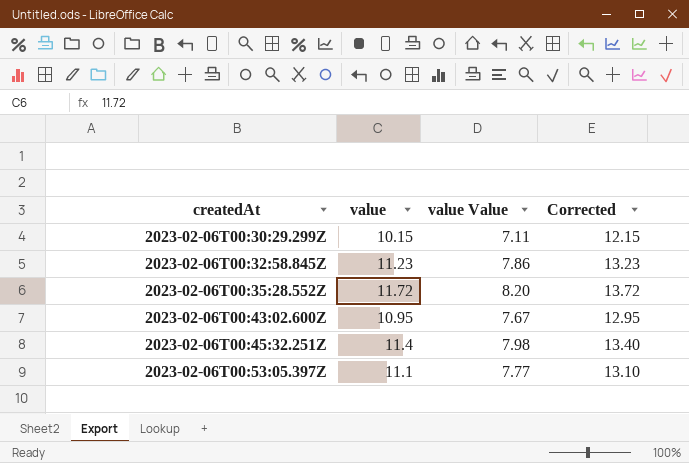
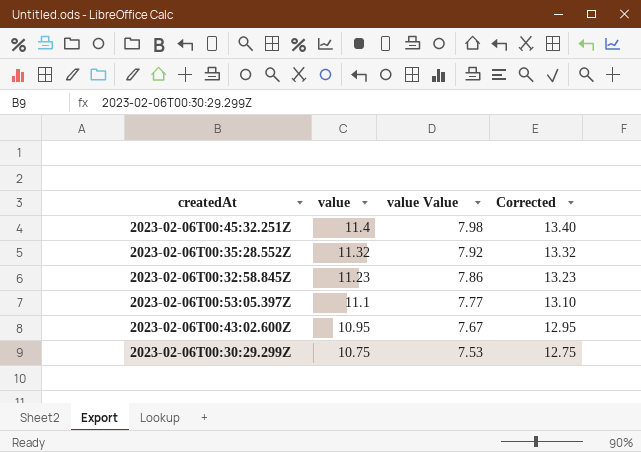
row order: createdAt ascending -> value descending
2023-02-06T00:35:28.552Z | value: 11.72 -> 11.32
2023-02-06T00:35:28.552Z | value Value: 8.20 -> 7.92
2023-02-06T00:35:28.552Z | Corrected: 13.72 -> 13.32
2023-02-06T00:30:29.299Z | value: 10.15 -> 10.75
2023-02-06T00:30:29.299Z | value Value: 7.11 -> 7.53
2023-02-06T00:30:29.299Z | Corrected: 12.15 -> 12.75

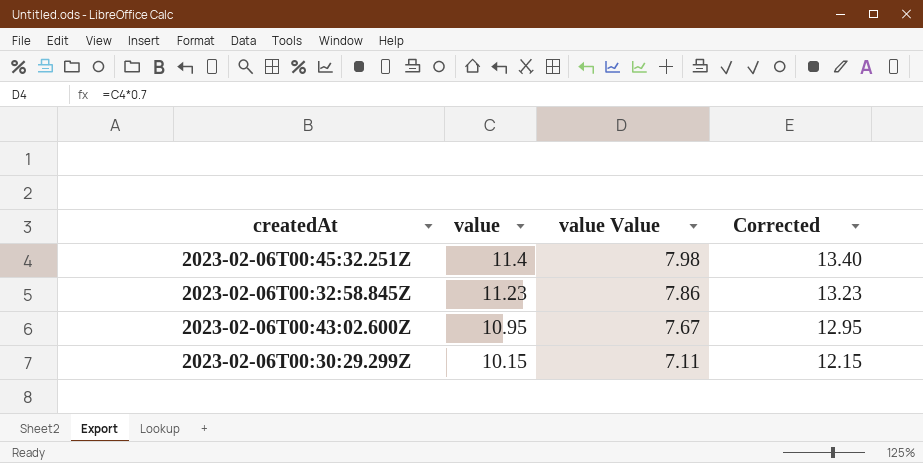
row 2023-02-06T00:35:28.552Z: 11.32 | 7.92 | 13.32 -> none
row 2023-02-06T00:53:05.397Z: 11.1 | 7.77 | 13.10 -> none
2023-02-06T00:30:29.299Z | value: 10.75 -> 10.15
2023-02-06T00:30:29.299Z | value Value: 7.53 -> 7.11
2023-02-06T00:30:29.299Z | Corrected: 12.75 -> 12.15

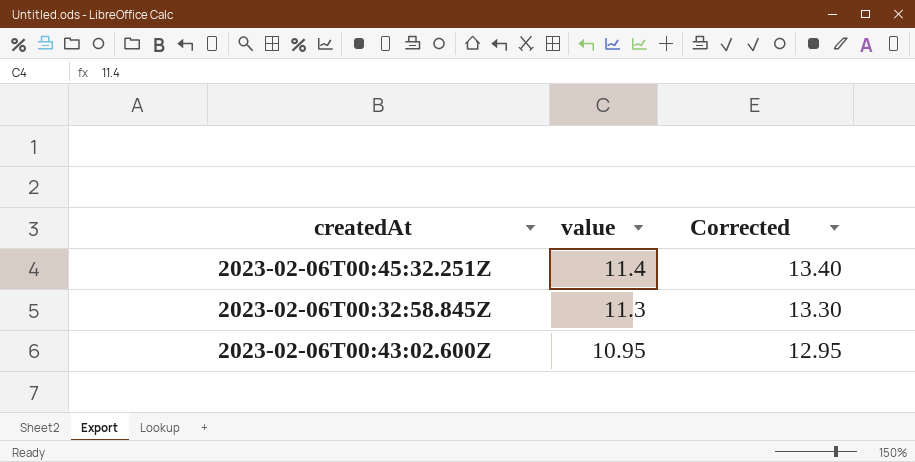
column value Value | formula: [value] * 0.7 -> none
row 2023-02-06T00:30:29.299Z: 10.15 | 7.11 | 12.15 -> none
2023-02-06T00:32:58.845Z | value: 11.23 -> 11.3
2023-02-06T00:32:58.845Z | Corrected: 13.23 -> 13.30

